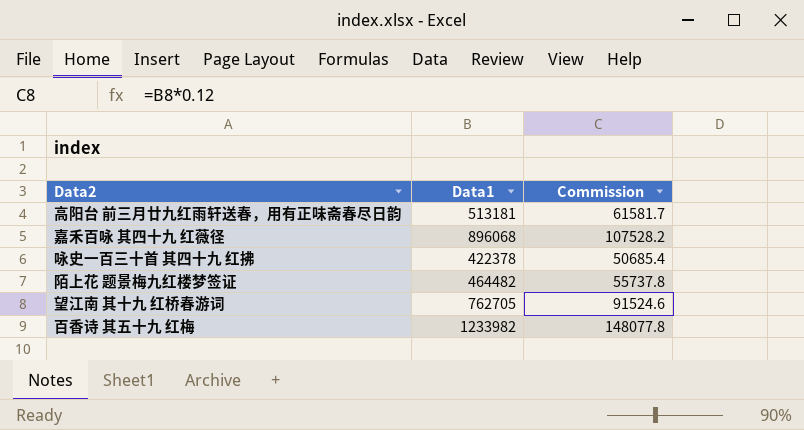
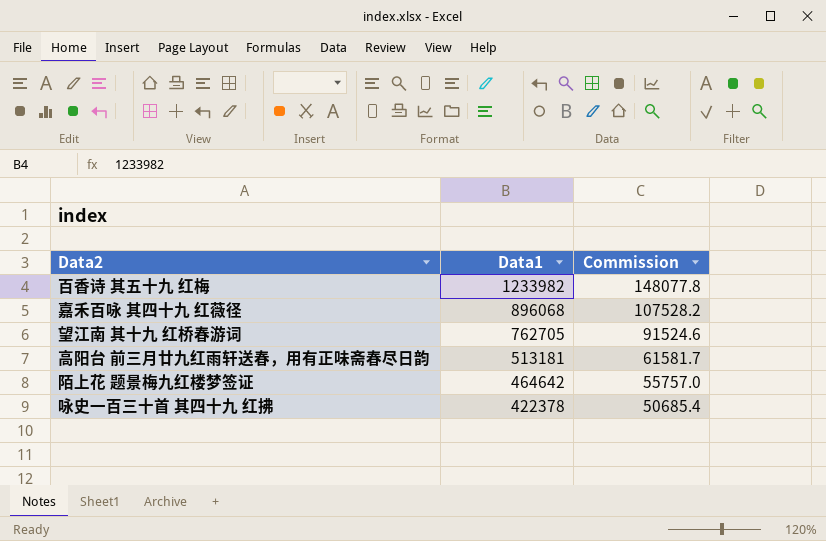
row order: none -> Data1 descending
陌上花 题景梅九红楼梦签证 | Data1: 464482 -> 464642
陌上花 题景梅九红楼梦签证 | Commission: 55737.8 -> 55757.0

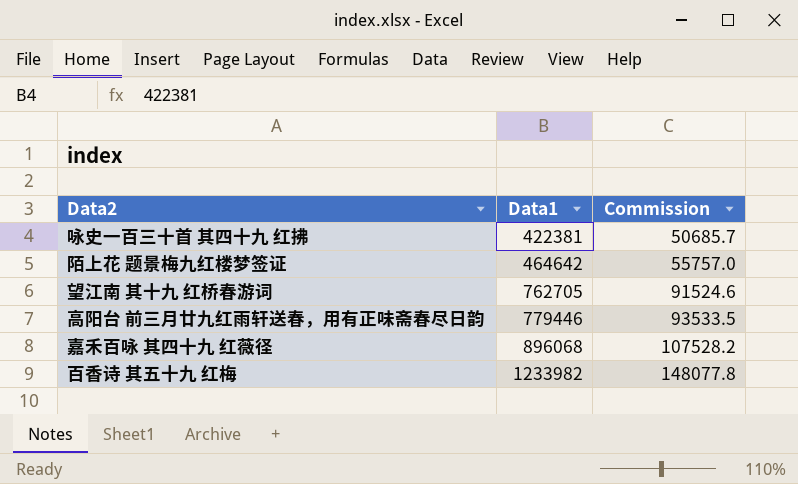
row order: Data1 descending -> Data1 ascending
咏史一百三十首 其四十九 红拂 | Data1: 422378 -> 422381
咏史一百三十首 其四十九 红拂 | Commission: 50685.4 -> 50685.7
高阳台 前三月廿九红雨轩送春，用有正味斋春尽日韵 | Data1: 513181 -> 779446
高阳台 前三月廿九红雨轩送春，用有正味斋春尽日韵 | Commission: 61581.7 -> 93533.5

